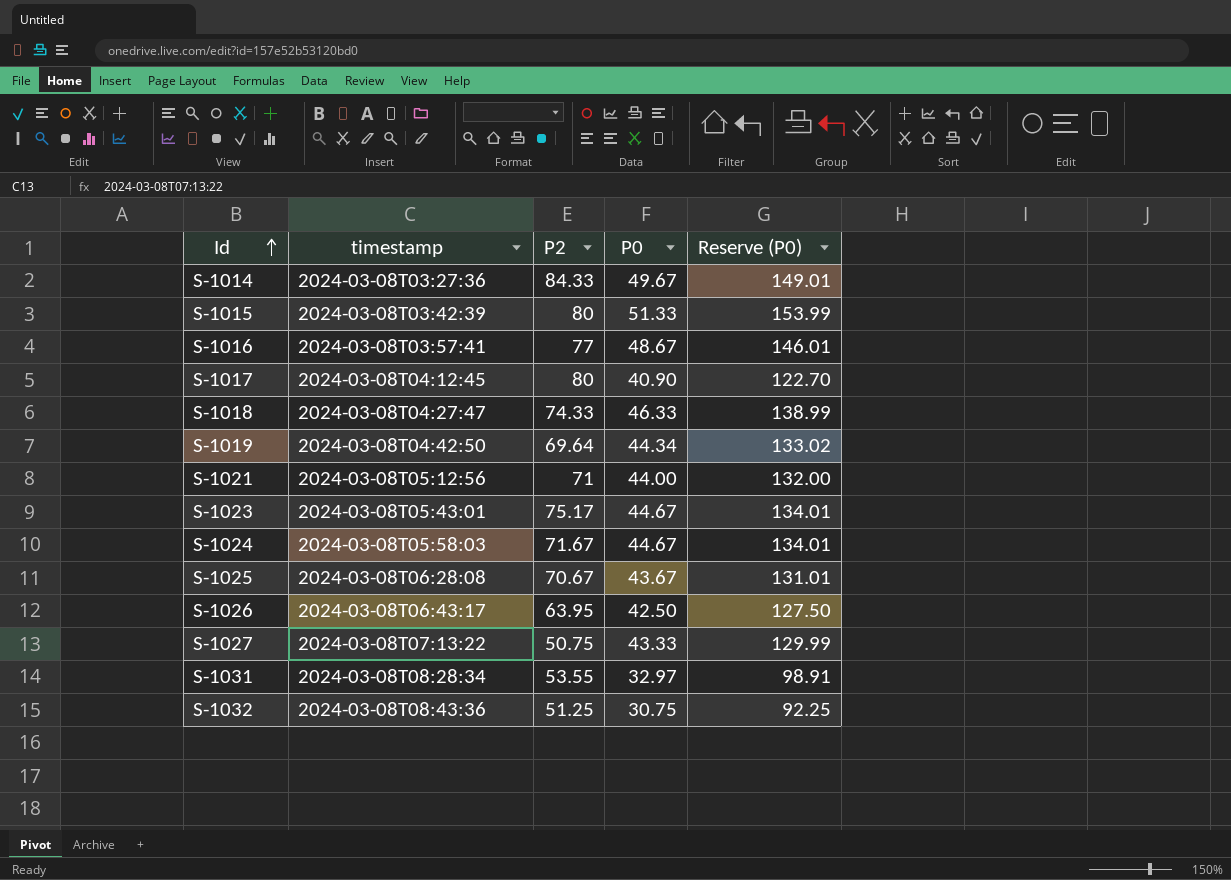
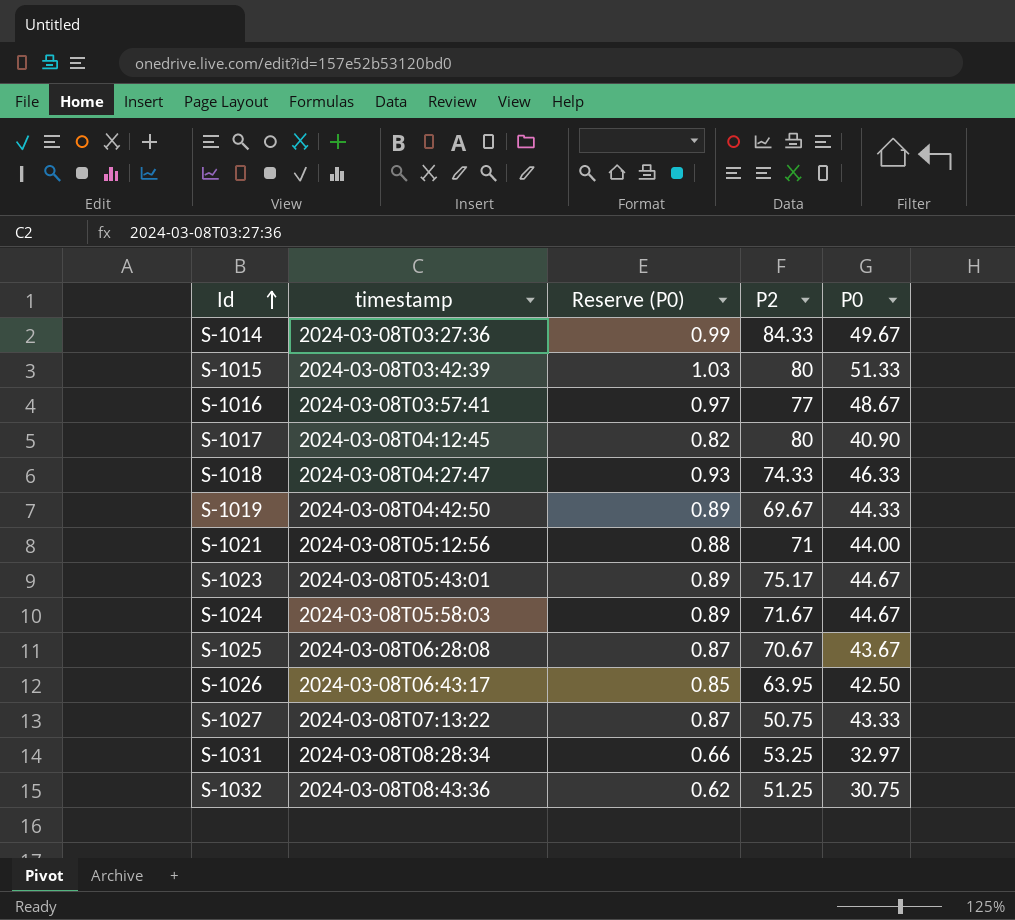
column Reserve (P0) | formula: [P0] * 3 -> [P0] * 0.02
column Reserve (P0) | position: 5 -> 3
S-1019 | P2: 69.64 -> 69.67
S-1019 | P0: 44.34 -> 44.33
S-1031 | P2: 53.55 -> 53.25

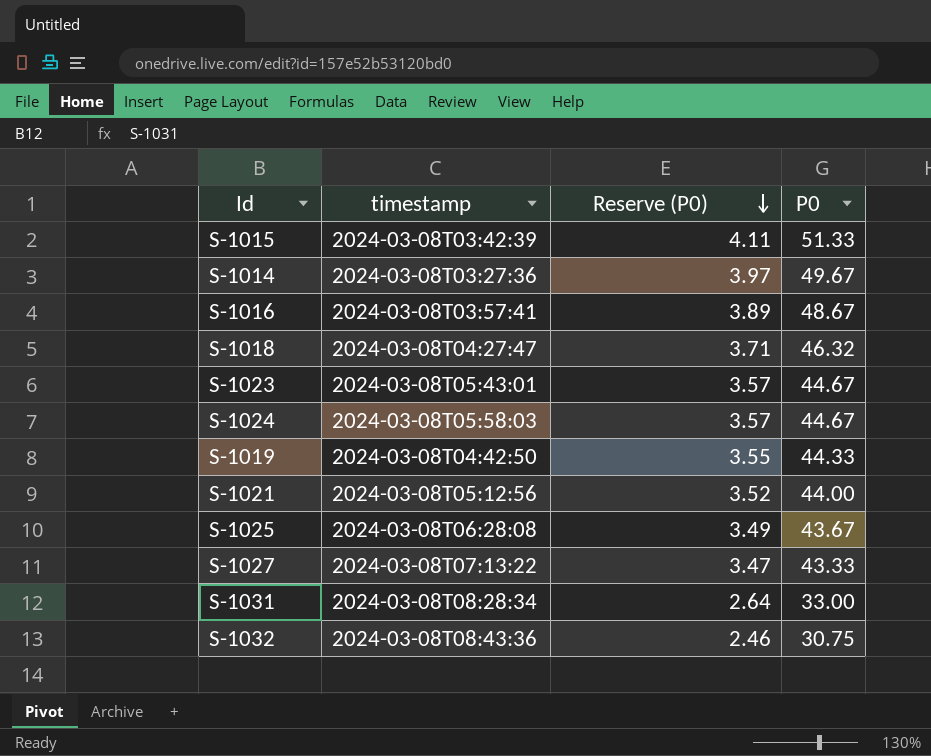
row order: Id ascending -> Reserve (P0) descending
column P2 | position: 4 -> none
column Reserve (P0) | formula: [P0] * 0.02 -> [P0] * 0.08
row S-1017: 2024-03-08T04:12:45 | 0.82 | 80 | 40.90 -> none
row S-1026: 2024-03-08T06:43:17 | 0.85 | 63.95 | 42.50 -> none
S-1018 | P0: 46.33 -> 46.32
S-1031 | P0: 32.97 -> 33.00

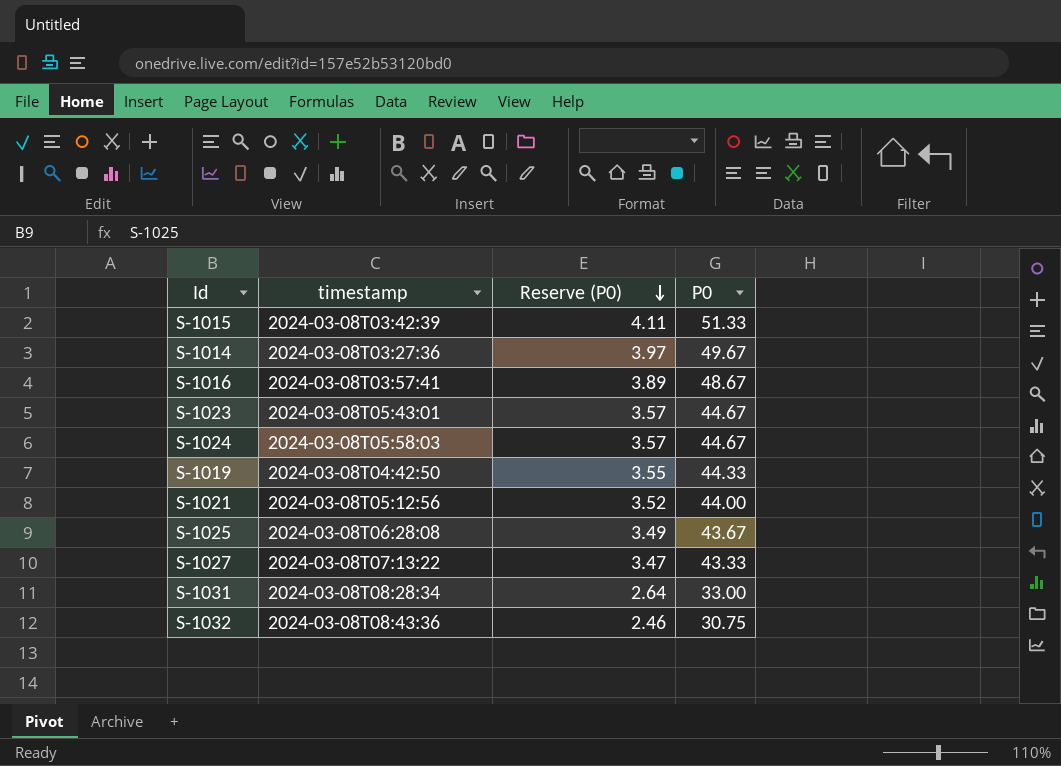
row S-1018: 2024-03-08T04:27:47 | 3.71 | 46.32 -> none

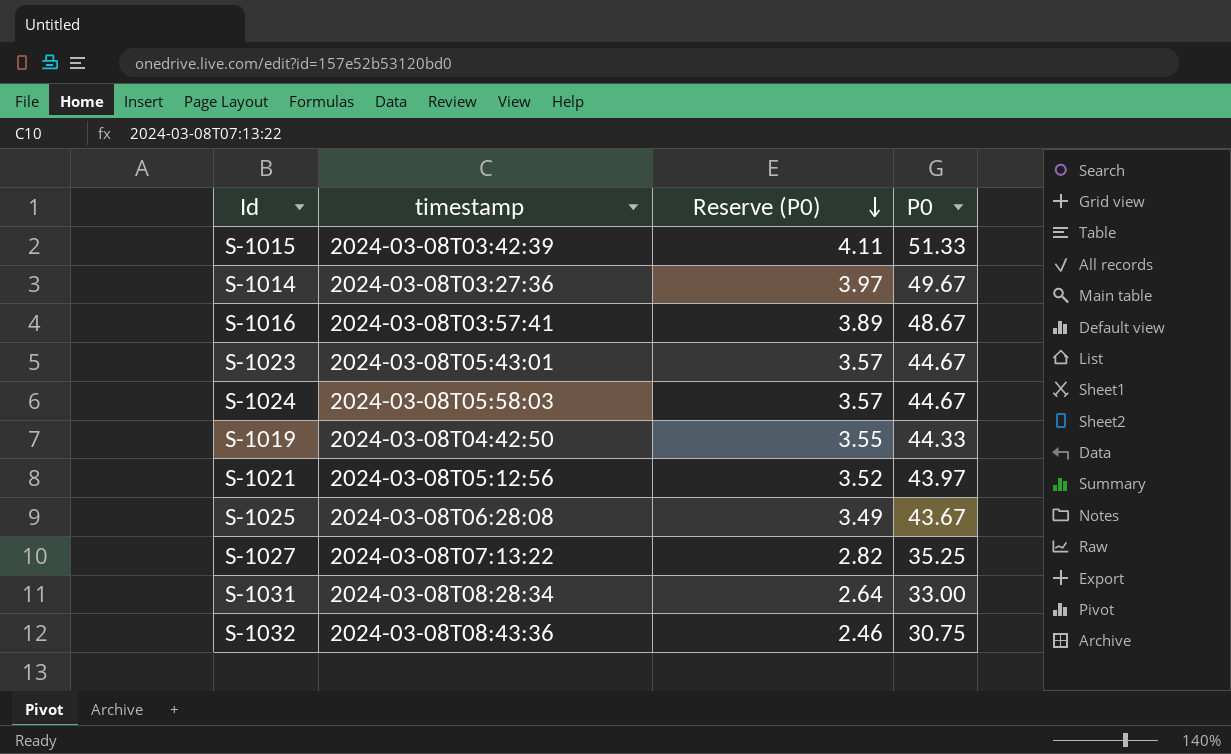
S-1021 | P0: 44.00 -> 43.97
S-1027 | Reserve (P0): 3.47 -> 2.82
S-1027 | P0: 43.33 -> 35.25

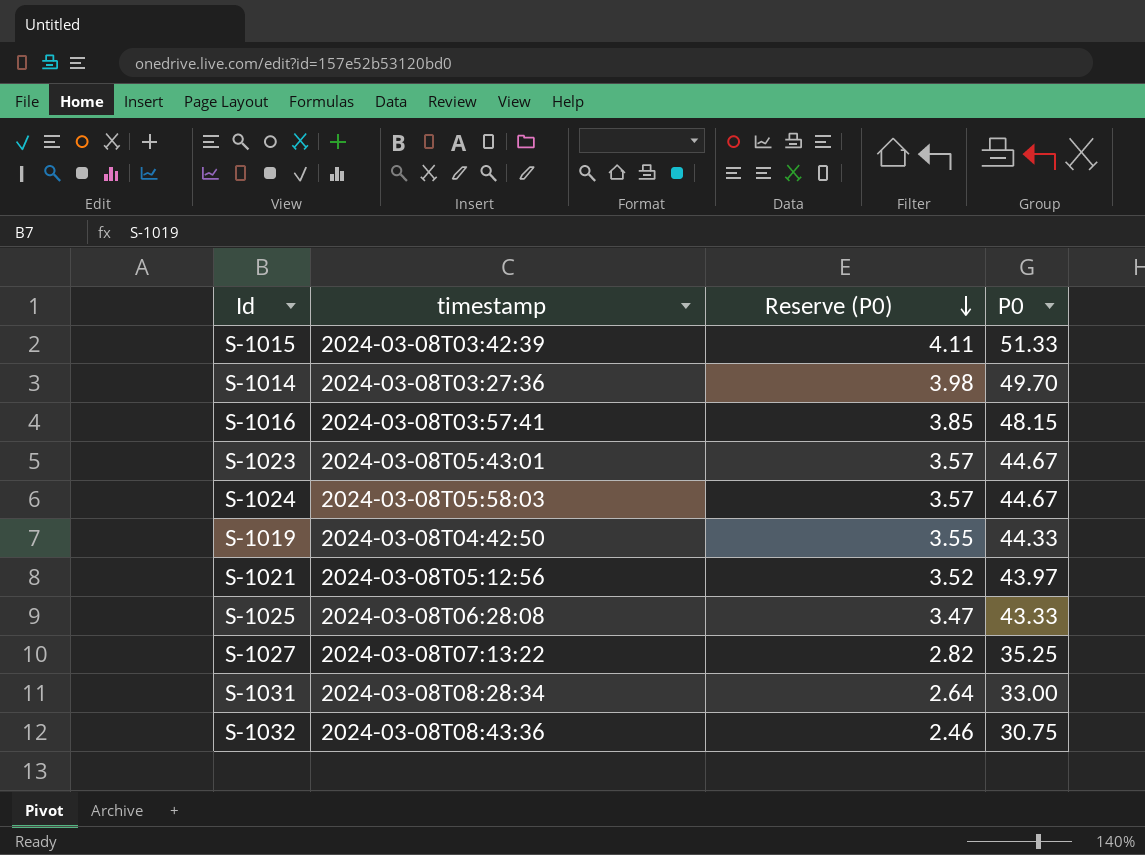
S-1014 | Reserve (P0): 3.97 -> 3.98
S-1014 | P0: 49.67 -> 49.70
S-1016 | Reserve (P0): 3.89 -> 3.85
S-1016 | P0: 48.67 -> 48.15
S-1025 | Reserve (P0): 3.49 -> 3.47
S-1025 | P0: 43.67 -> 43.33

